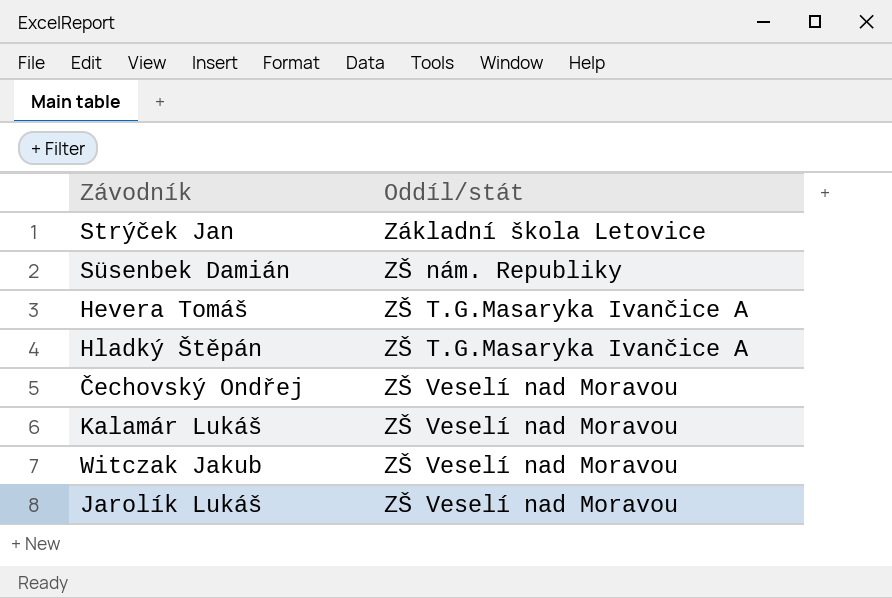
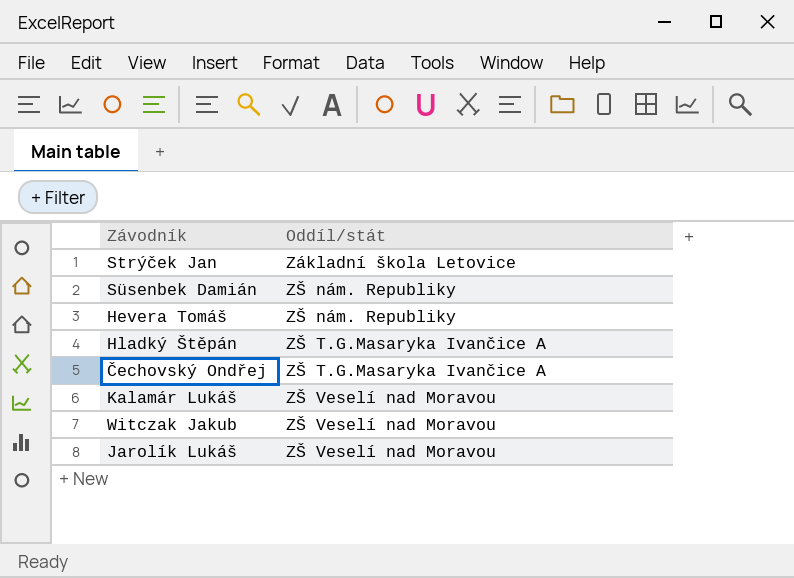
Hevera Tomáš | Oddíl/stát: ZŠ T.G.Masaryka Ivančice A -> ZŠ nám. Republiky
Čechovský Ondřej | Oddíl/stát: ZŠ Veselí nad Moravou -> ZŠ T.G.Masaryka Ivančice A

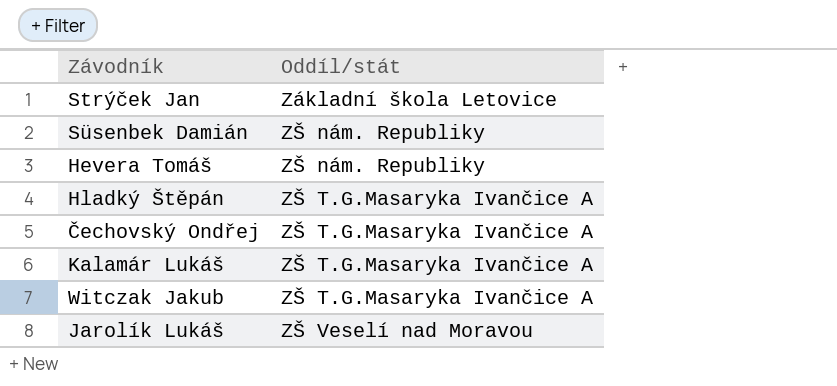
Kalamár Lukáš | Oddíl/stát: ZŠ Veselí nad Moravou -> ZŠ T.G.Masaryka Ivančice A
Witczak Jakub | Oddíl/stát: ZŠ Veselí nad Moravou -> ZŠ T.G.Masaryka Ivančice A

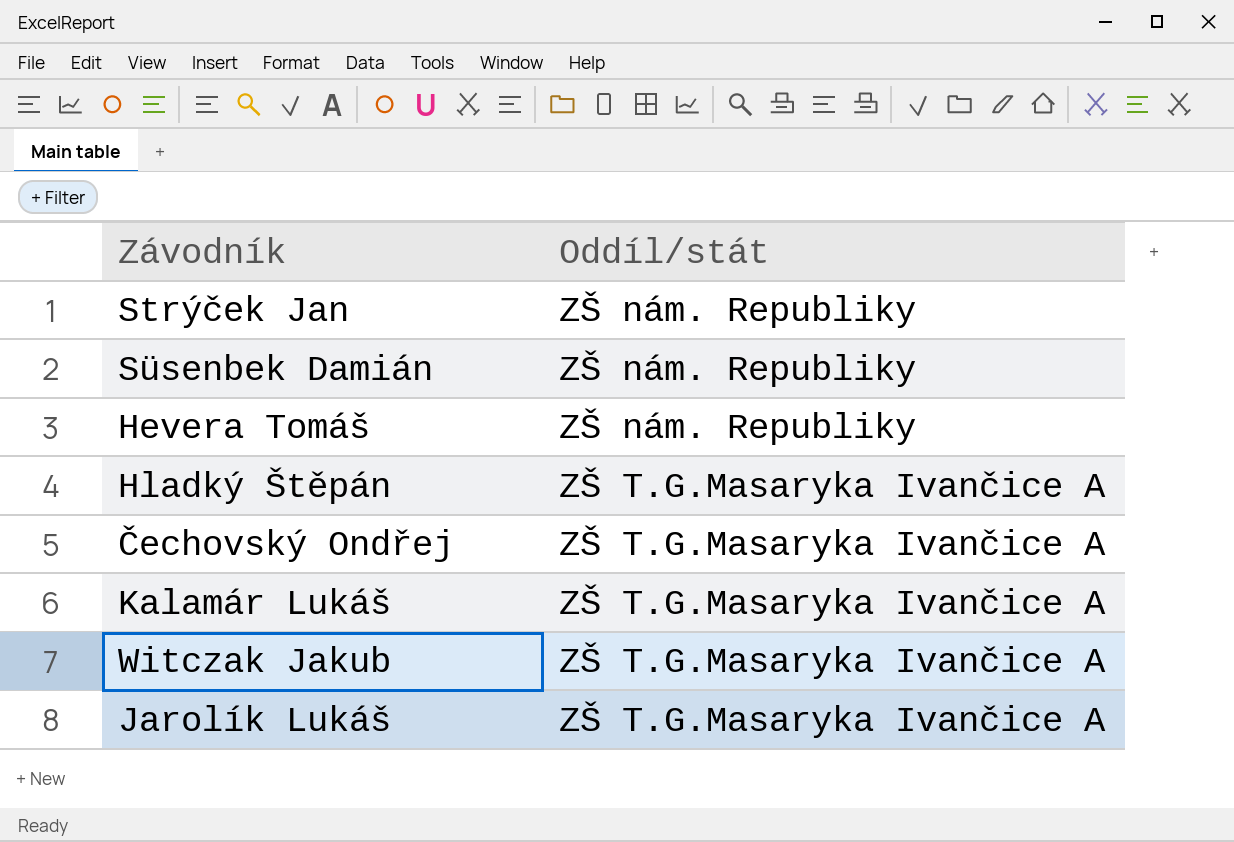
Strýček Jan | Oddíl/stát: Základní škola Letovice -> ZŠ nám. Republiky
Jarolík Lukáš | Oddíl/stát: ZŠ Veselí nad Moravou -> ZŠ T.G.Masaryka Ivančice A

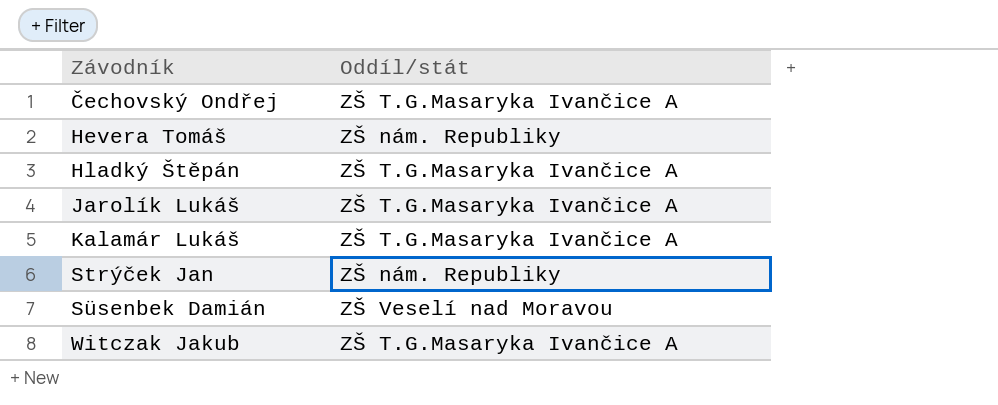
row order: Oddíl/stát ascending -> Závodník ascending
Süsenbek Damián | Oddíl/stát: ZŠ nám. Republiky -> ZŠ Veselí nad Moravou

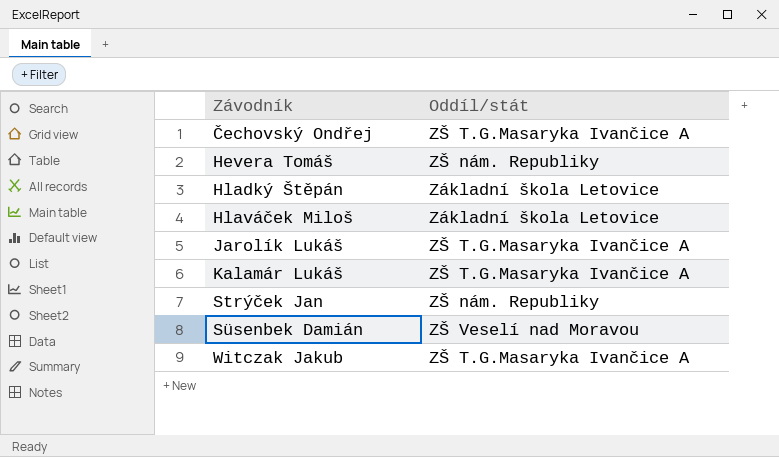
Hladký Štěpán | Oddíl/stát: ZŠ T.G.Masaryka Ivančice A -> Základní škola Letovice
row Hlaváček Miloš: none -> Základní škola Letovice

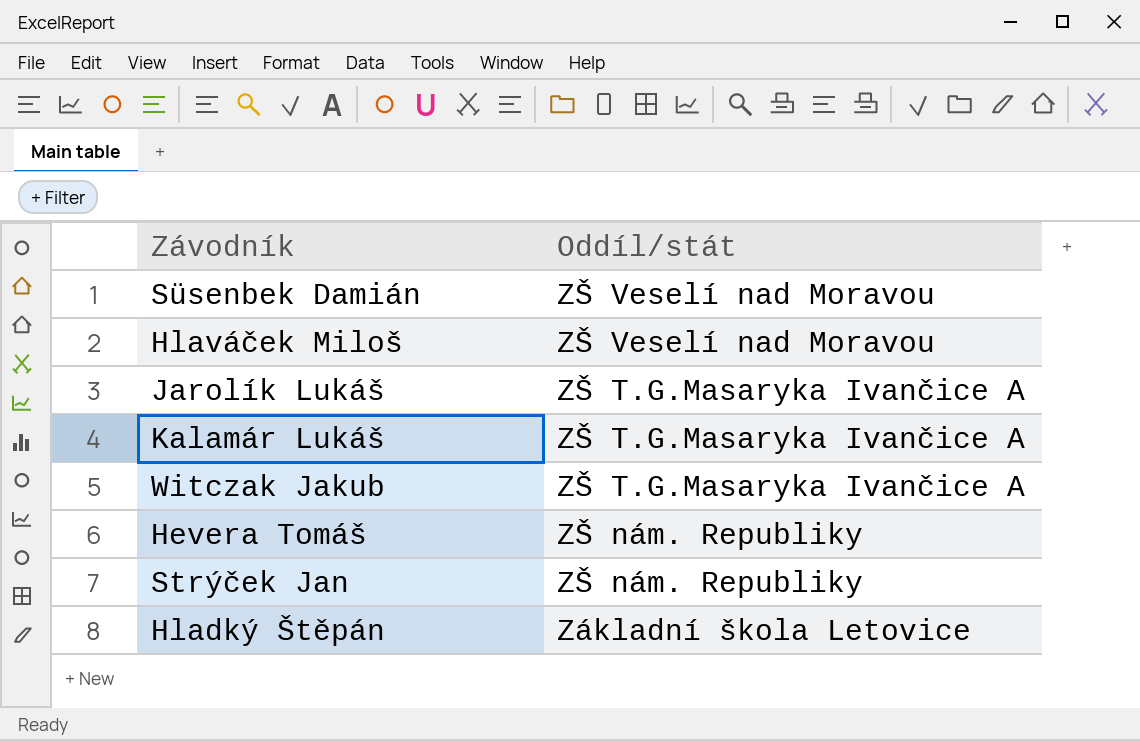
row order: Závodník ascending -> Oddíl/stát descending
row Čechovský Ondřej: ZŠ T.G.Masaryka Ivančice A -> none
Hlaváček Miloš | Oddíl/stát: Základní škola Letovice -> ZŠ Veselí nad Moravou

